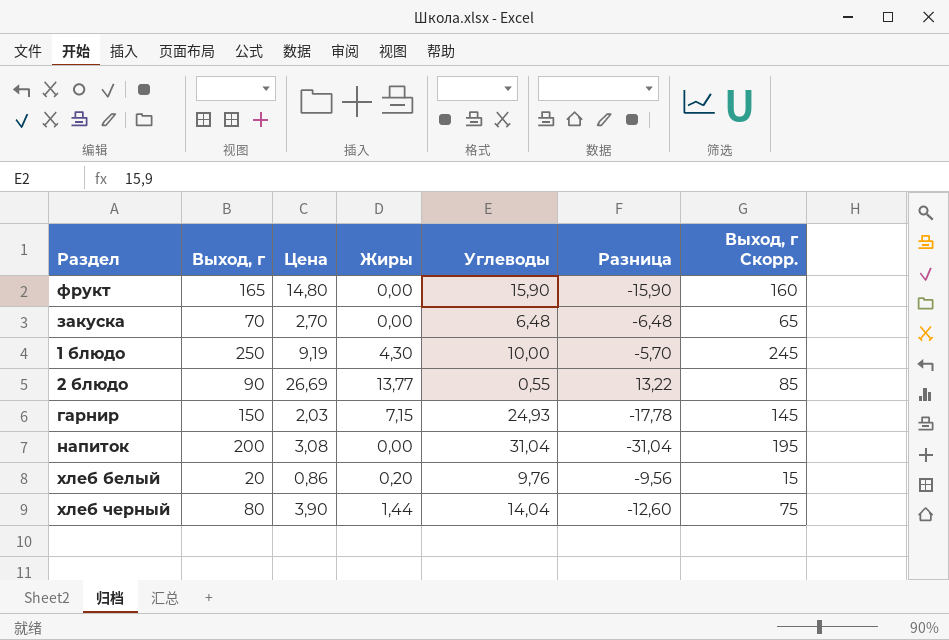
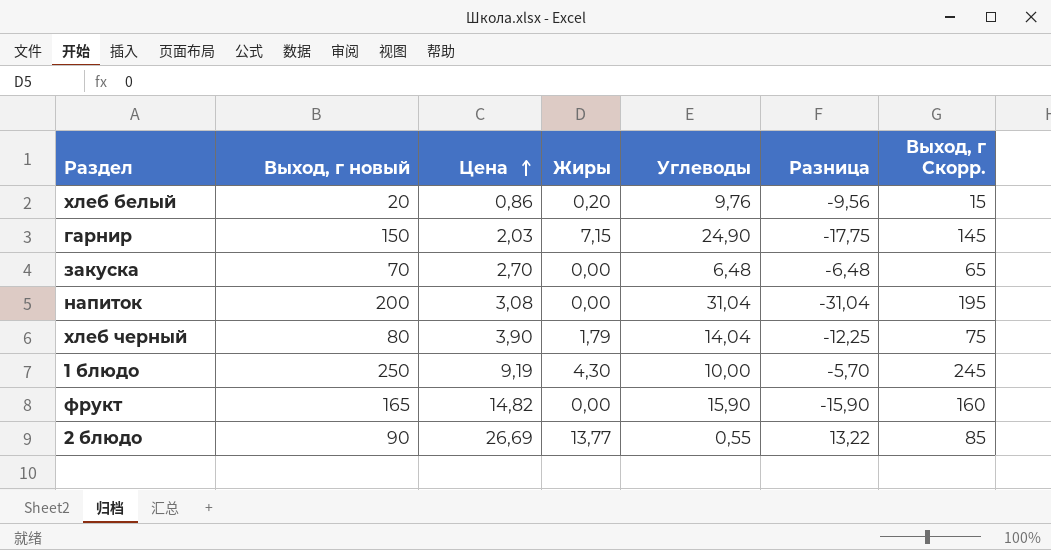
row order: none -> Цена ascending
column name: Выход, г -> Выход, г новый
гарнир | Углеводы: 24,93 -> 24,90
гарнир | Разница: -17,78 -> -17,75
хлеб черный | Жиры: 1,44 -> 1,79
хлеб черный | Разница: -12,60 -> -12,25
фрукт | Цена: 14,80 -> 14,82

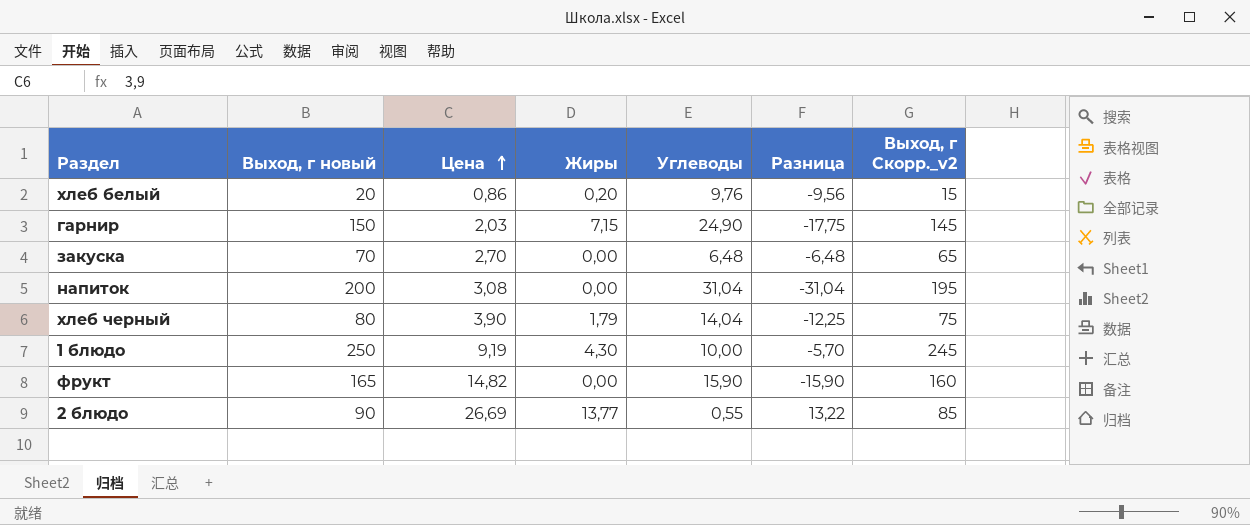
column name: Выход, г Скорр. -> Выход, г Скорр._v2

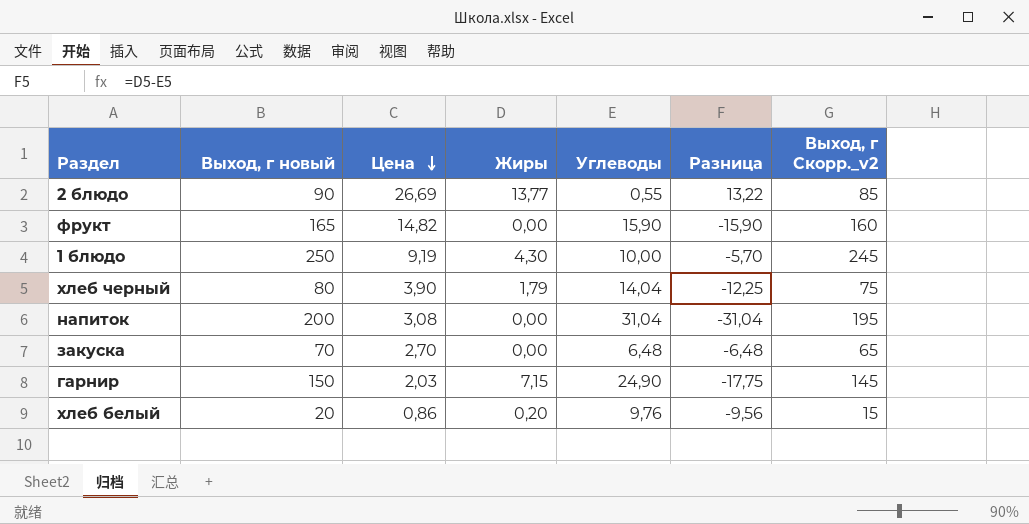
row order: Цена ascending -> Цена descending

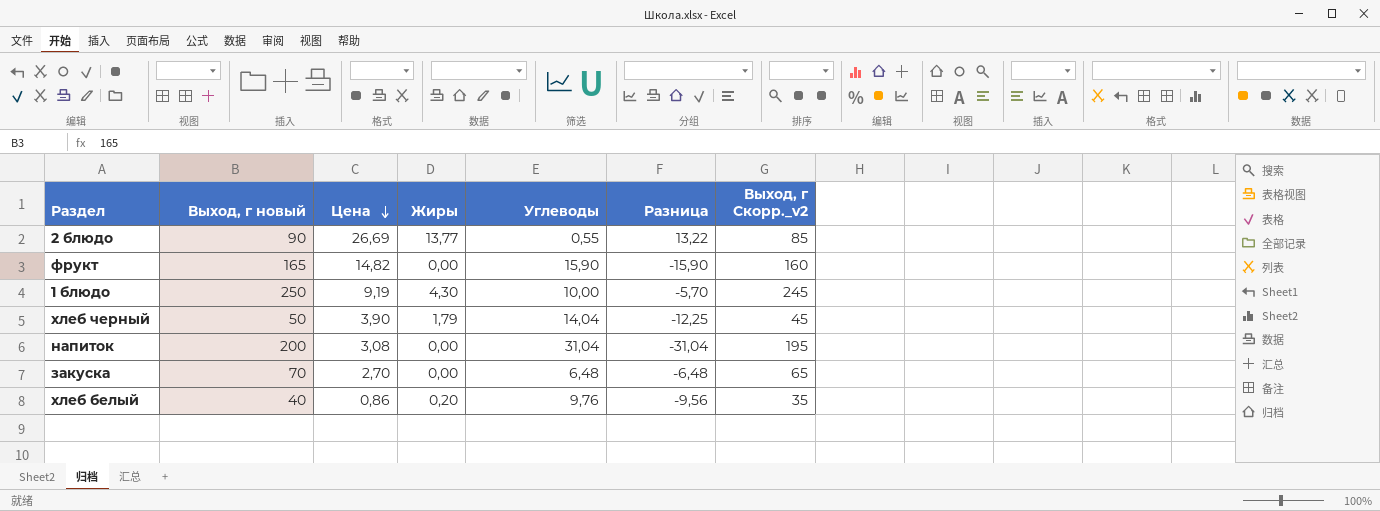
row гарнир: 150 | 2,03 | 7,15 | 24,90 | -17,75 | 145 -> none
хлеб черный | Выход, г новый: 80 -> 50
хлеб черный | Выход, г Скорр._v2: 75 -> 45
хлеб белый | Выход, г новый: 20 -> 40
хлеб белый | Выход, г Скорр._v2: 15 -> 35

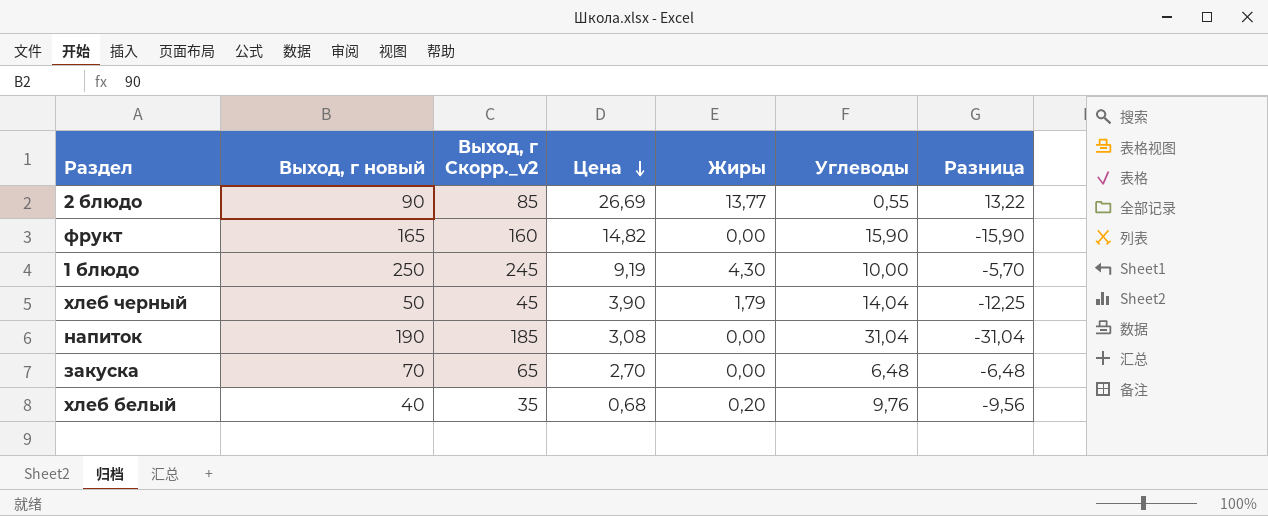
column Выход, г Скорр._v2 | position: 7 -> 3
напиток | Выход, г новый: 200 -> 190
напиток | Выход, г Скорр._v2: 195 -> 185
хлеб белый | Цена: 0,86 -> 0,68

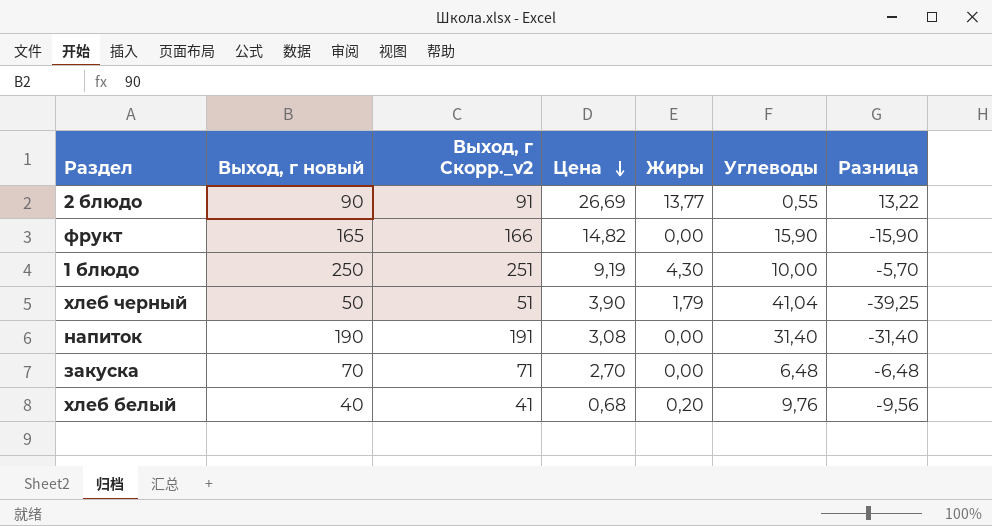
column Выход, г Скорр._v2 | formula: [Выход, г новый] - 5 -> [Выход, г новый] + 1
хлеб черный | Углеводы: 14,04 -> 41,04
хлеб черный | Разница: -12,25 -> -39,25
напиток | Углеводы: 31,04 -> 31,40
напиток | Разница: -31,04 -> -31,40

